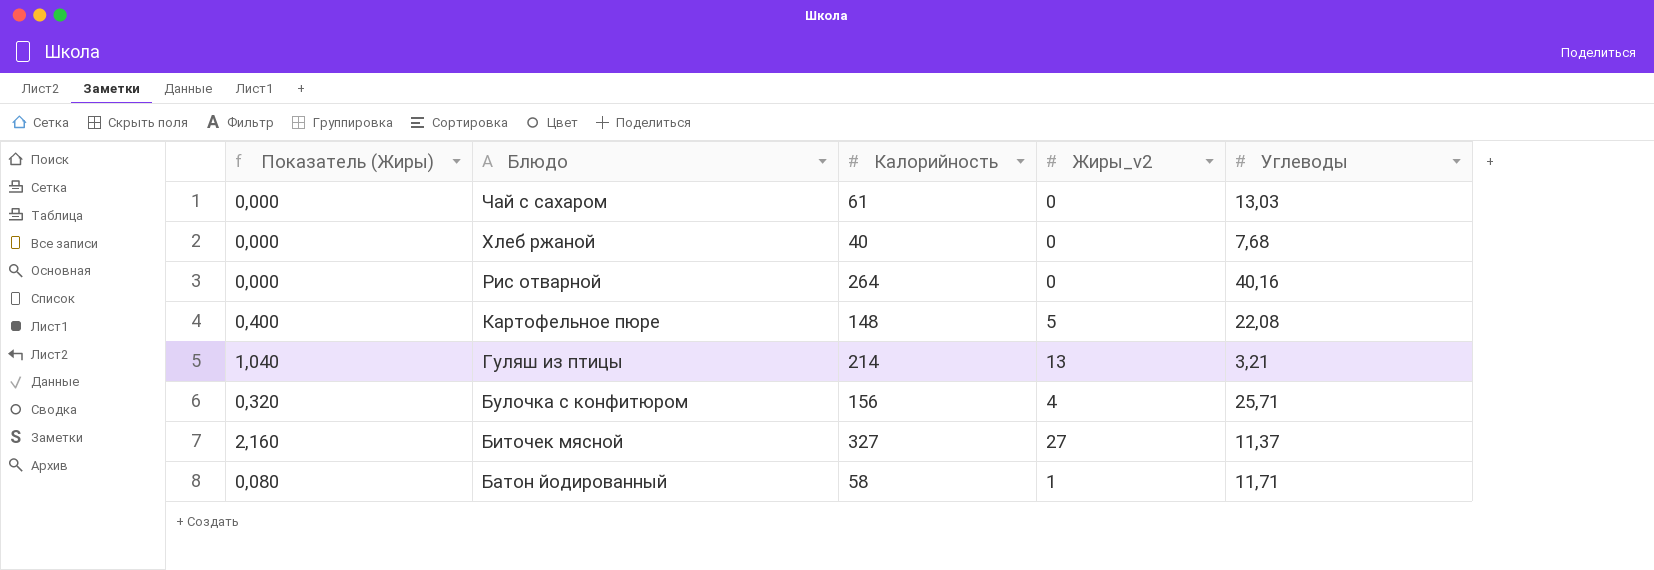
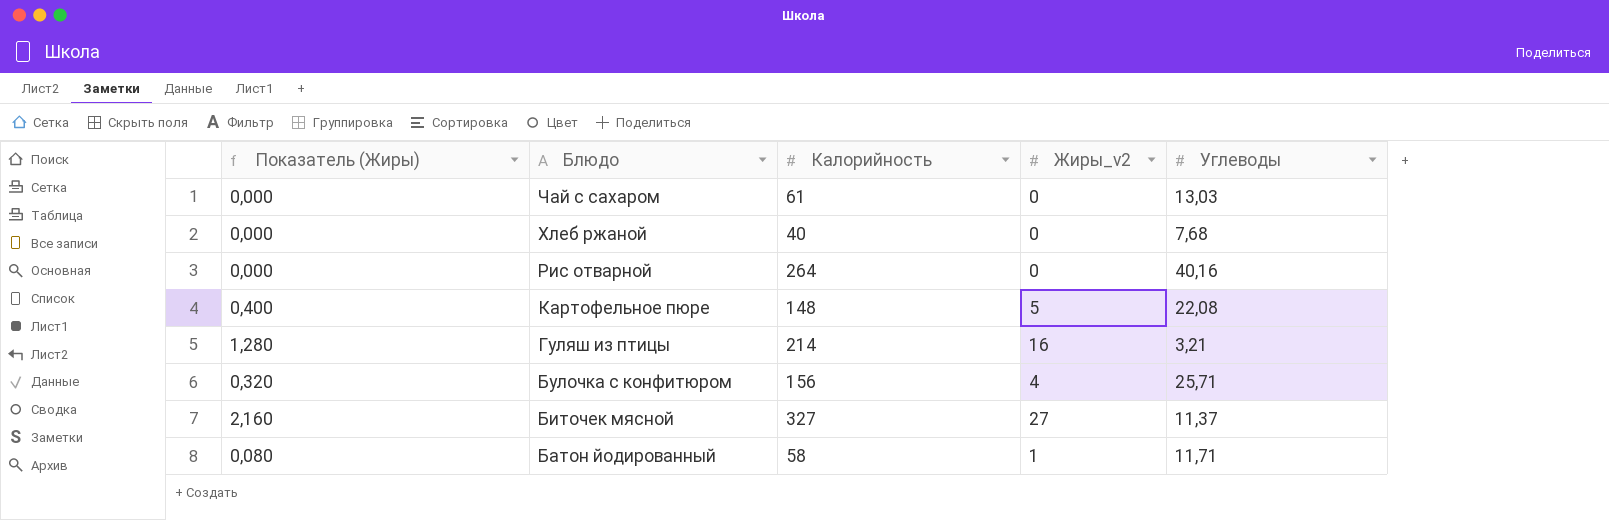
Гуляш из птицы | Показатель (Жиры): 1,040 -> 1,280
Гуляш из птицы | Жиры_v2: 13 -> 16

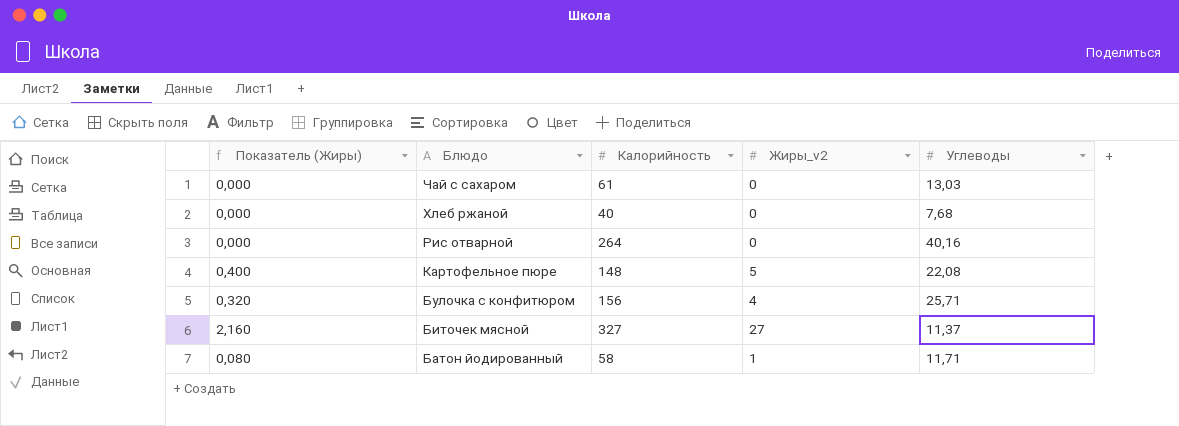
row Гуляш из птицы: 1,280 | 214 | 16 | 3,21 -> none

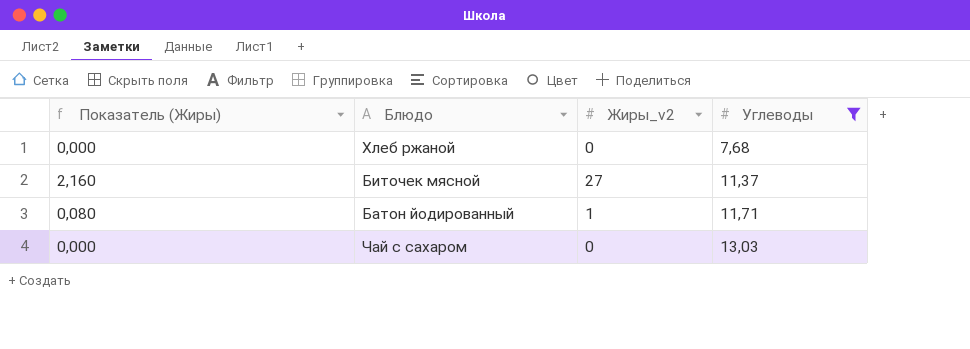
filter: none -> Углеводы <= 13,03
row order: Блюдо descending -> Углеводы ascending
column Калорийность | position: 3 -> none

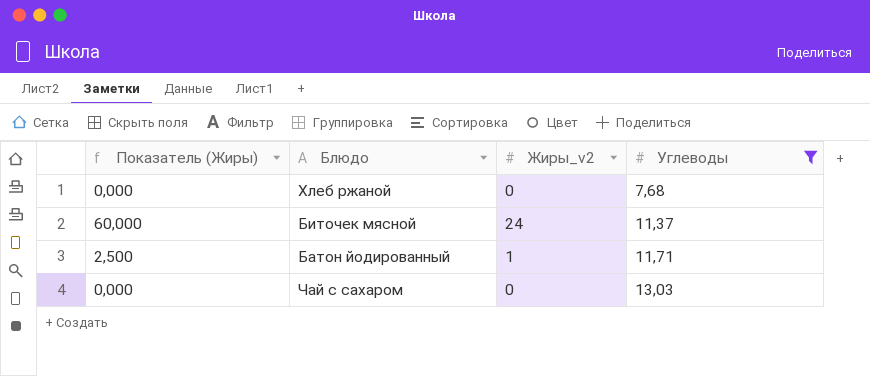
column Показатель (Жиры) | formula: [Жиры_v2] * 0,08 -> [Жиры_v2] * 2,5
Биточек мясной | Жиры_v2: 27 -> 24

